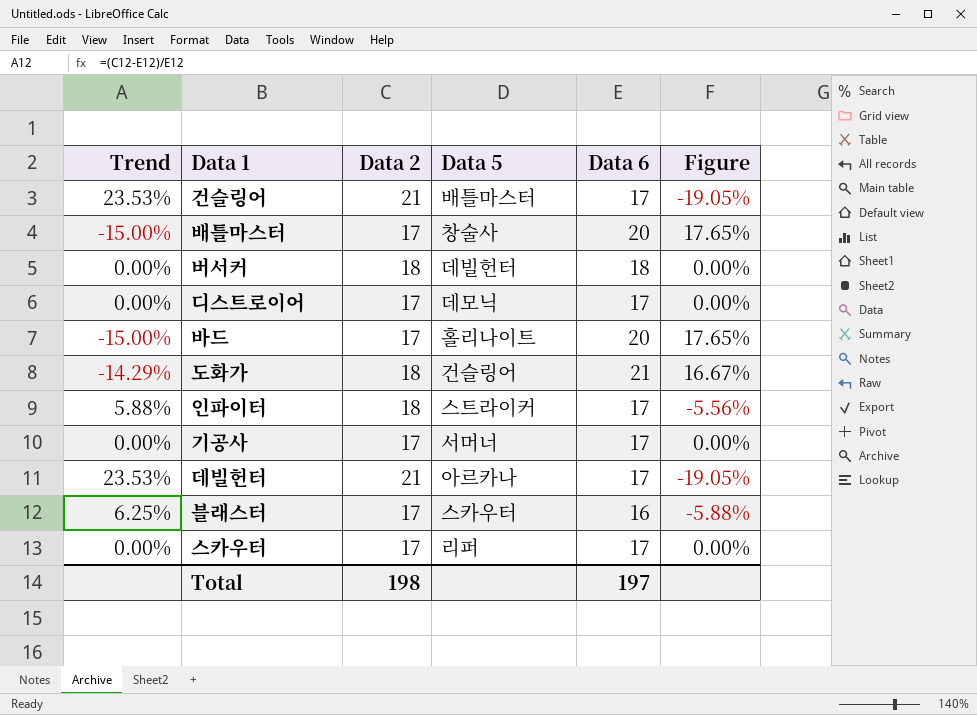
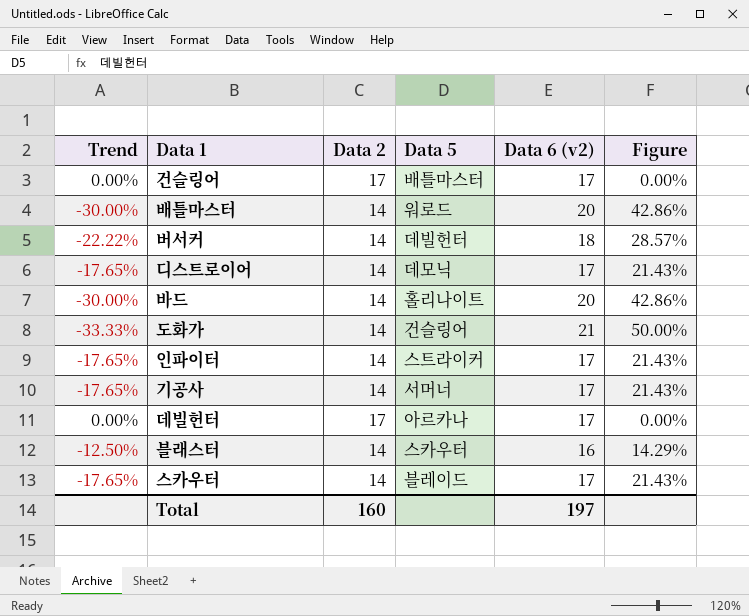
column name: Data 6 -> Data 6 (v2)
건슬링어 | Trend: 23.53% -> 0.00%
건슬링어 | Data 2: 21 -> 17
건슬링어 | Figure: -19.05% -> 0.00%
배틀마스터 | Trend: -15.00% -> -30.00%
배틀마스터 | Data 2: 17 -> 14
배틀마스터 | Data 5: 창술사 -> 워로드
배틀마스터 | Figure: 17.65% -> 42.86%
버서커 | Trend: 0.00% -> -22.22%
버서커 | Data 2: 18 -> 14
버서커 | Figure: 0.00% -> 28.57%
디스트로이어 | Trend: 0.00% -> -17.65%
디스트로이어 | Data 2: 17 -> 14
디스트로이어 | Figure: 0.00% -> 21.43%
바드 | Trend: -15.00% -> -30.00%
바드 | Data 2: 17 -> 14
바드 | Figure: 17.65% -> 42.86%
도화가 | Trend: -14.29% -> -33.33%
도화가 | Data 2: 18 -> 14
도화가 | Figure: 16.67% -> 50.00%
인파이터 | Trend: 5.88% -> -17.65%
인파이터 | Data 2: 18 -> 14
인파이터 | Figure: -5.56% -> 21.43%
기공사 | Trend: 0.00% -> -17.65%
기공사 | Data 2: 17 -> 14
기공사 | Figure: 0.00% -> 21.43%
데빌헌터 | Trend: 23.53% -> 0.00%
데빌헌터 | Data 2: 21 -> 17
데빌헌터 | Figure: -19.05% -> 0.00%
블래스터 | Trend: 6.25% -> -12.50%
블래스터 | Data 2: 17 -> 14
블래스터 | Figure: -5.88% -> 14.29%
스카우터 | Trend: 0.00% -> -17.65%
스카우터 | Data 2: 17 -> 14
스카우터 | Data 5: 리퍼 -> 블레이드
스카우터 | Figure: 0.00% -> 21.43%
Total | Data 2: 198 -> 160

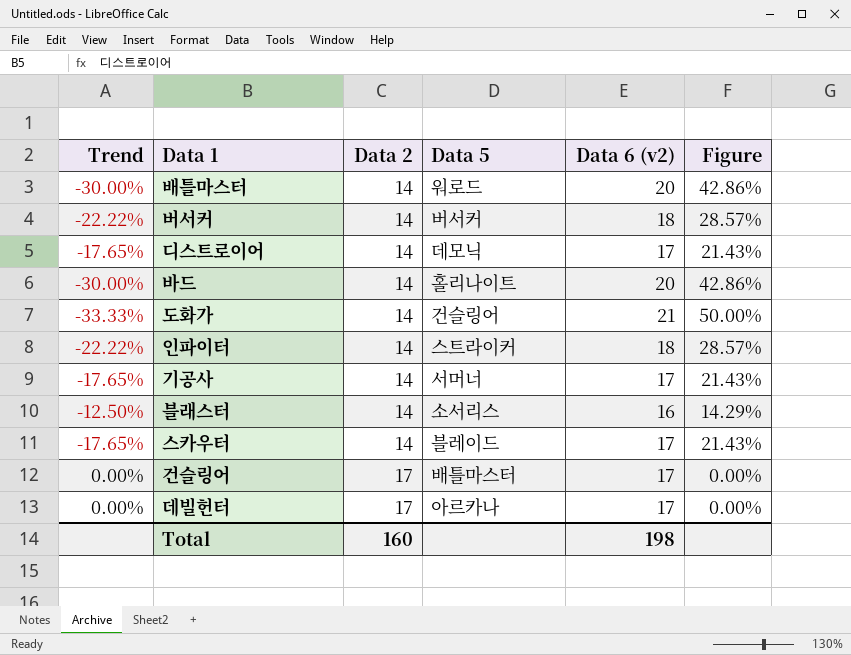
row order: none -> Data 2 ascending
버서커 | Data 5: 데빌헌터 -> 버서커
인파이터 | Trend: -17.65% -> -22.22%
인파이터 | Data 6 (v2): 17 -> 18
인파이터 | Figure: 21.43% -> 28.57%
블래스터 | Data 5: 스카우터 -> 소서리스
Total | Data 6 (v2): 197 -> 198

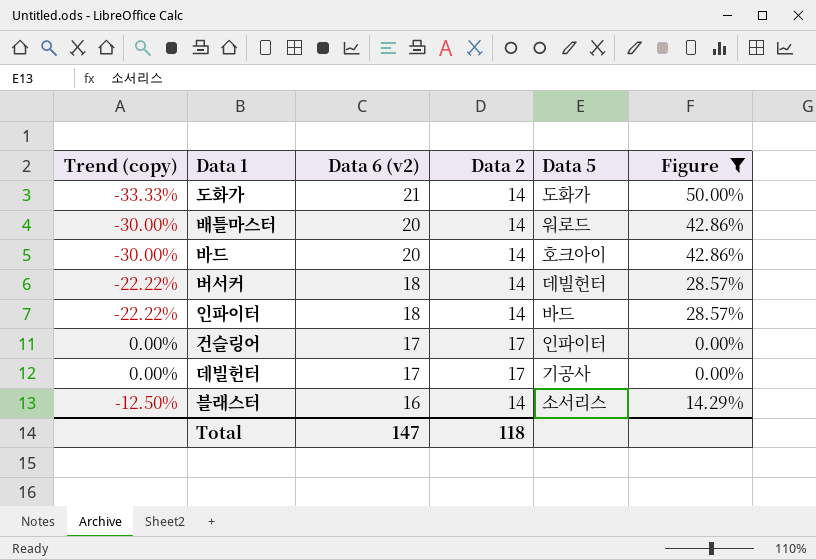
filter: none -> Figure != 21.43%
row order: Data 2 ascending -> Data 6 (v2) descending
column name: Trend -> Trend (copy)
column Data 6 (v2) | position: 5 -> 3
도화가 | Data 5: 건슬링어 -> 도화가
바드 | Data 5: 홀리나이트 -> 호크아이
버서커 | Data 5: 버서커 -> 데빌헌터
인파이터 | Data 5: 스트라이커 -> 바드
건슬링어 | Data 5: 배틀마스터 -> 인파이터
데빌헌터 | Data 5: 아르카나 -> 기공사
Total | Data 6 (v2): 198 -> 147
Total | Data 2: 160 -> 118

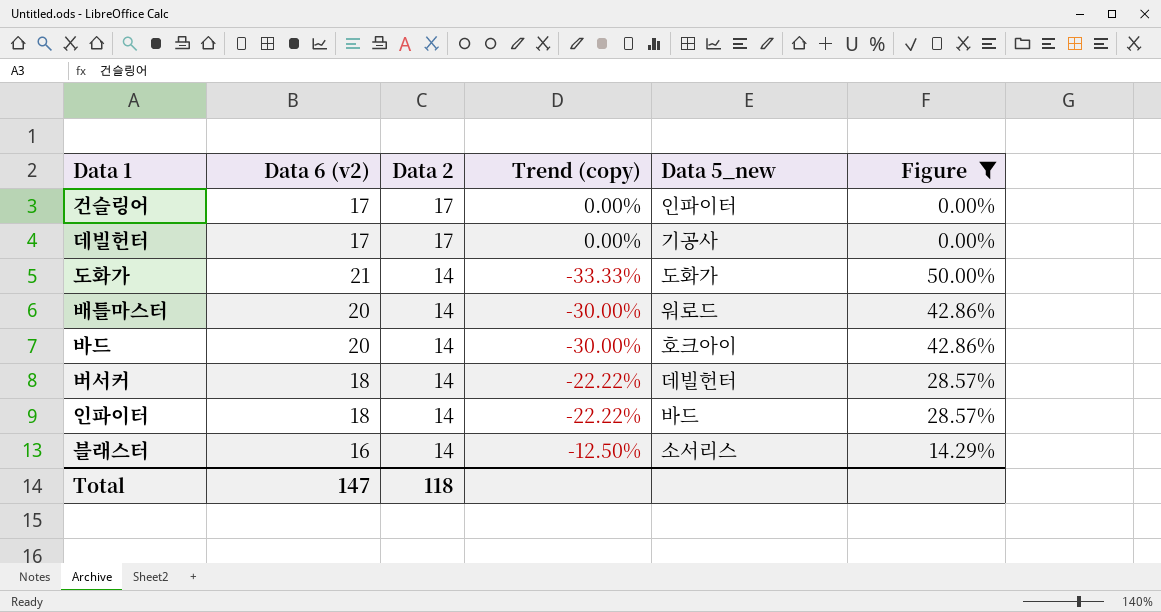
row order: Data 6 (v2) descending -> Data 2 descending
column Trend (copy) | position: 1 -> 4
column name: Data 5 -> Data 5_new

